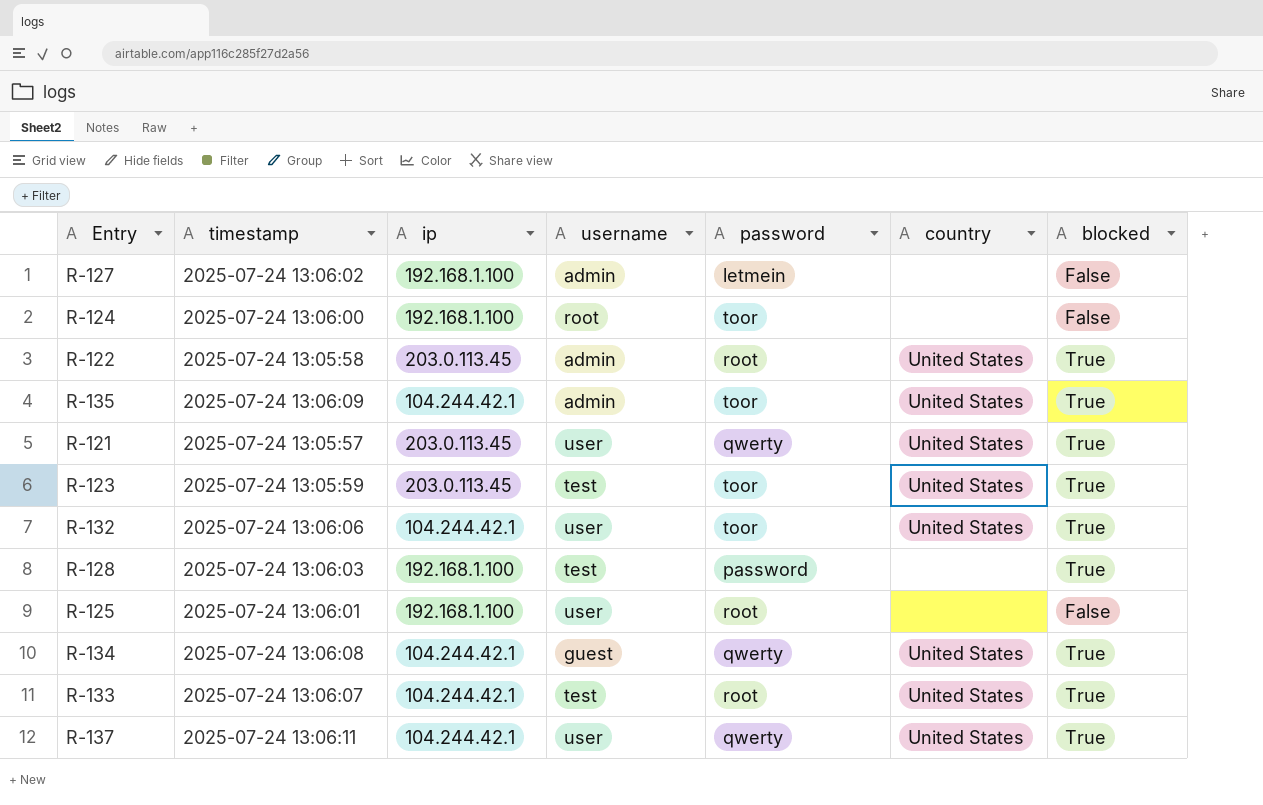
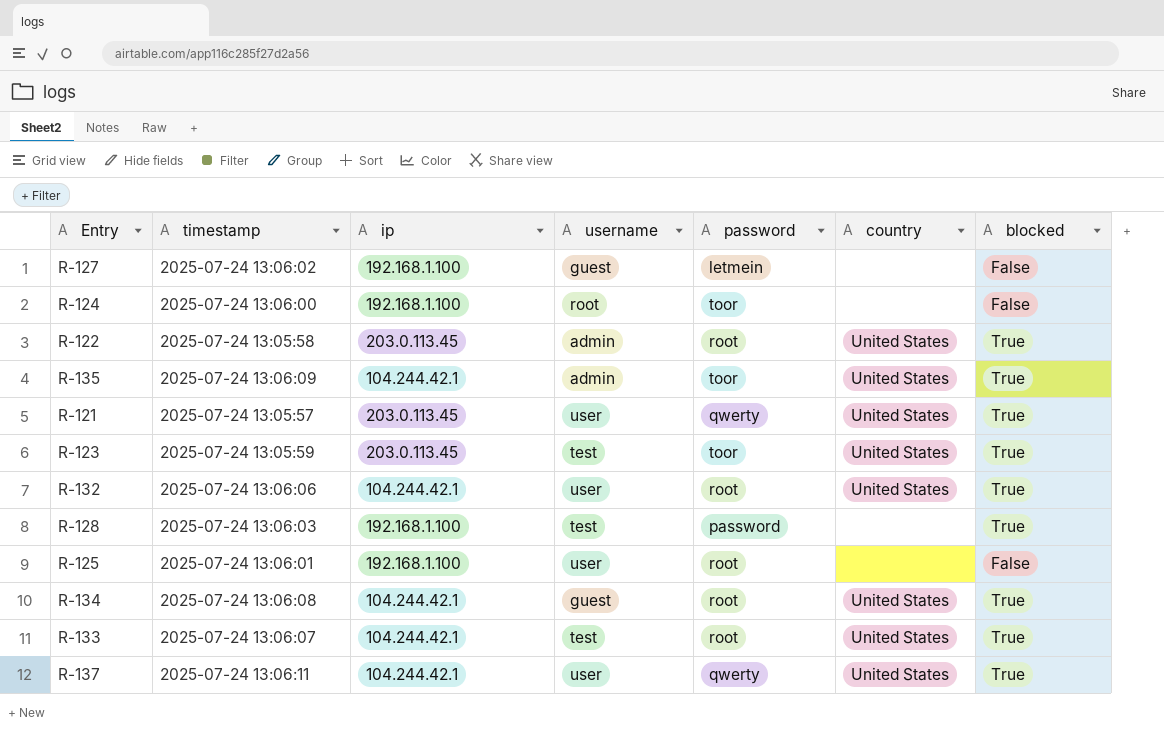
R-127 | username: admin -> guest
R-132 | password: toor -> root
R-134 | password: qwerty -> root

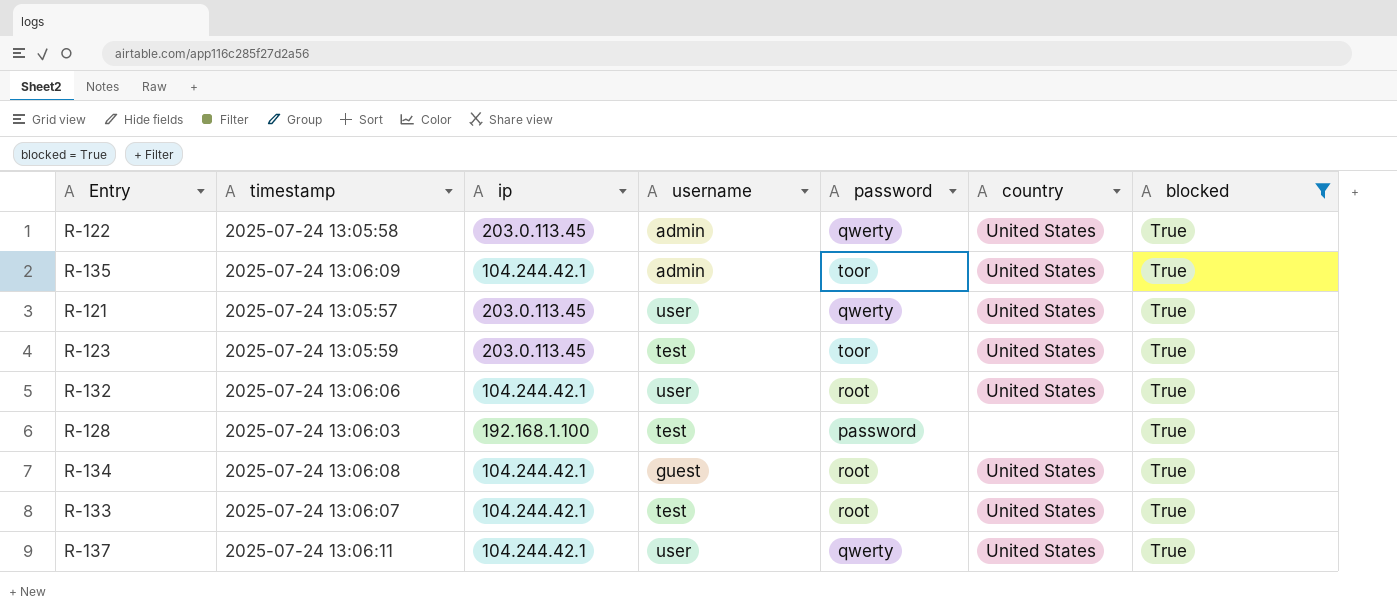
filter: none -> blocked = True
R-122 | password: root -> qwerty

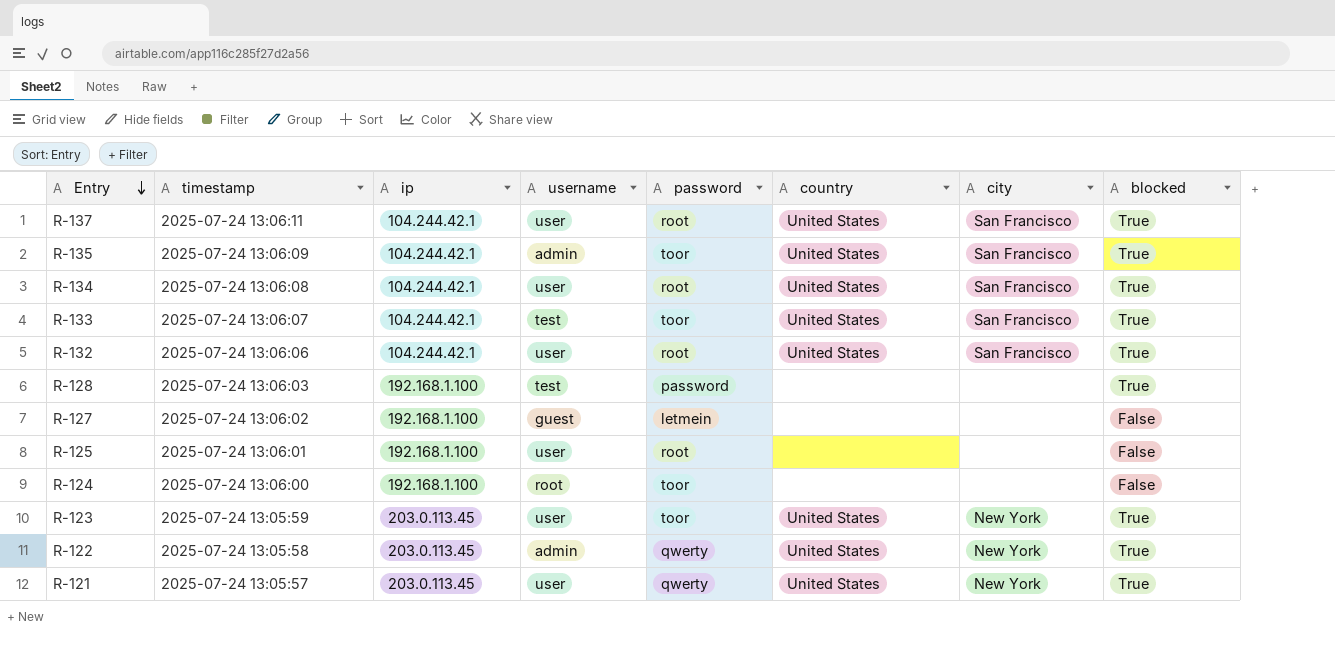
filter: blocked = True -> none
row order: none -> Entry descending
column city | position: none -> 7
R-137 | password: qwerty -> root
R-134 | username: guest -> user
R-133 | password: root -> toor
R-123 | username: test -> user

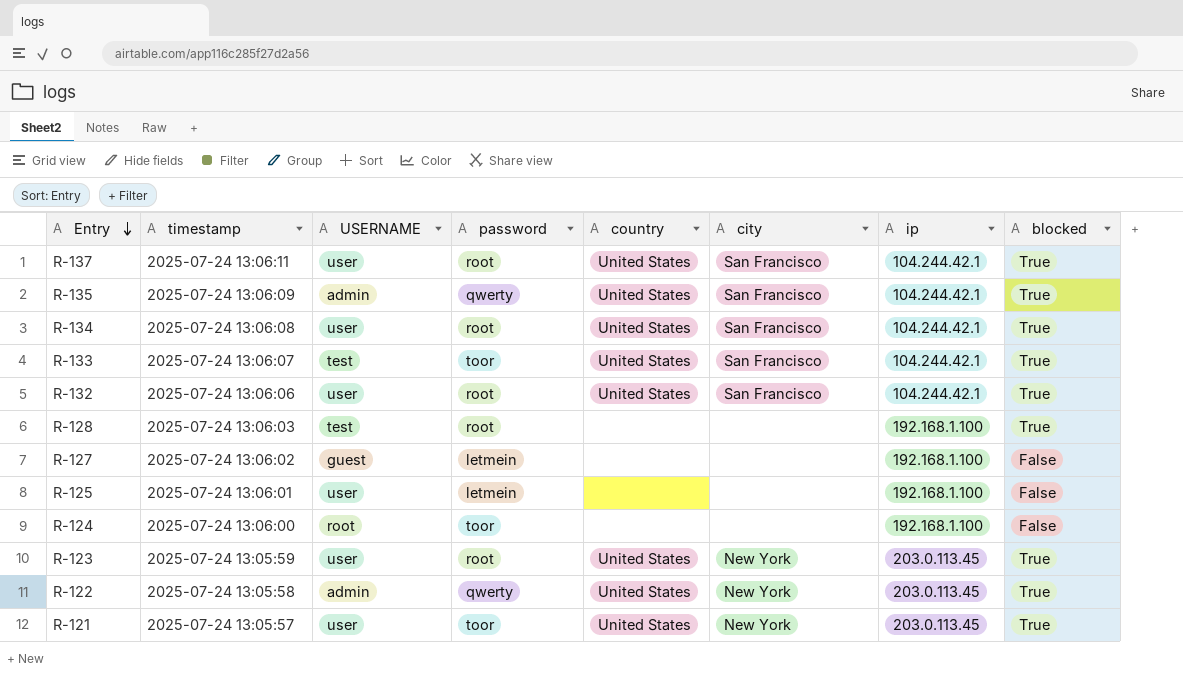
column name: username -> USERNAME
column ip | position: 3 -> 7
R-135 | password: toor -> qwerty
R-128 | password: password -> root
R-125 | password: root -> letmein
R-123 | password: toor -> root
R-121 | password: qwerty -> toor

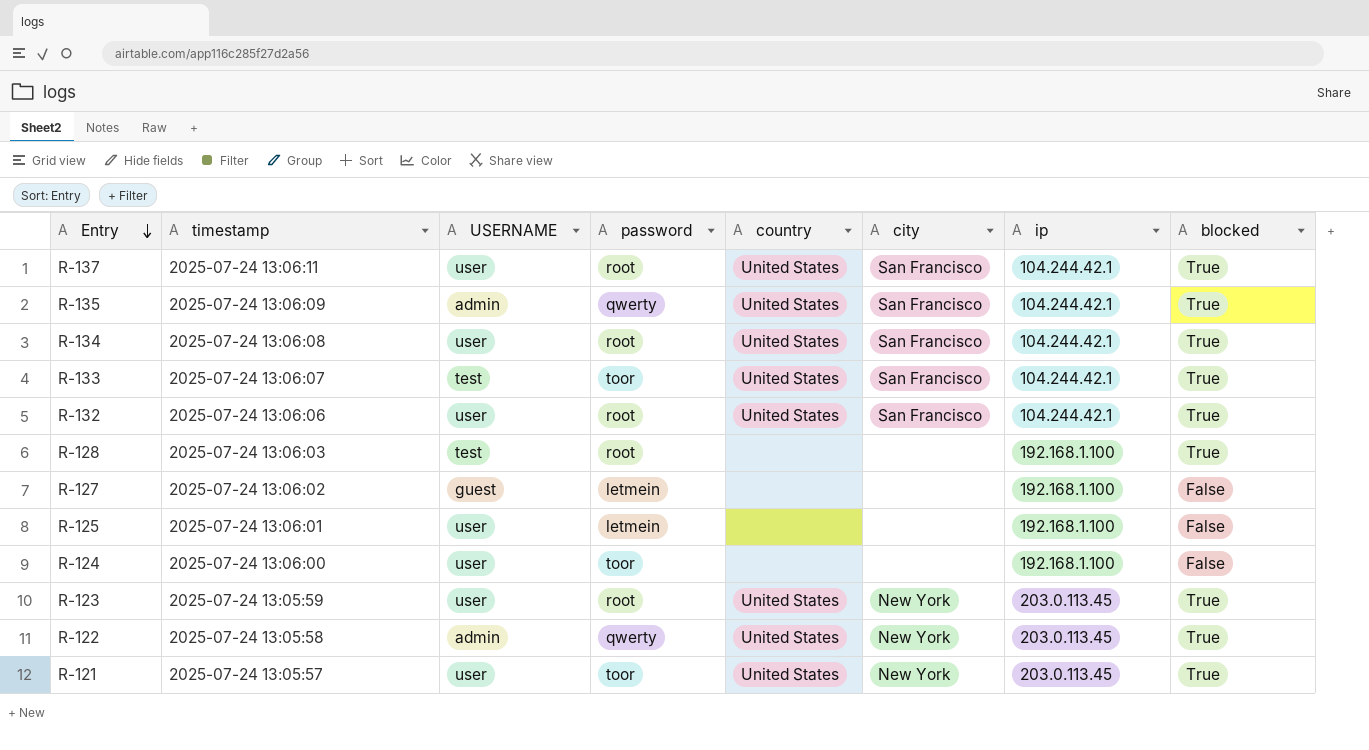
R-124 | USERNAME: root -> user

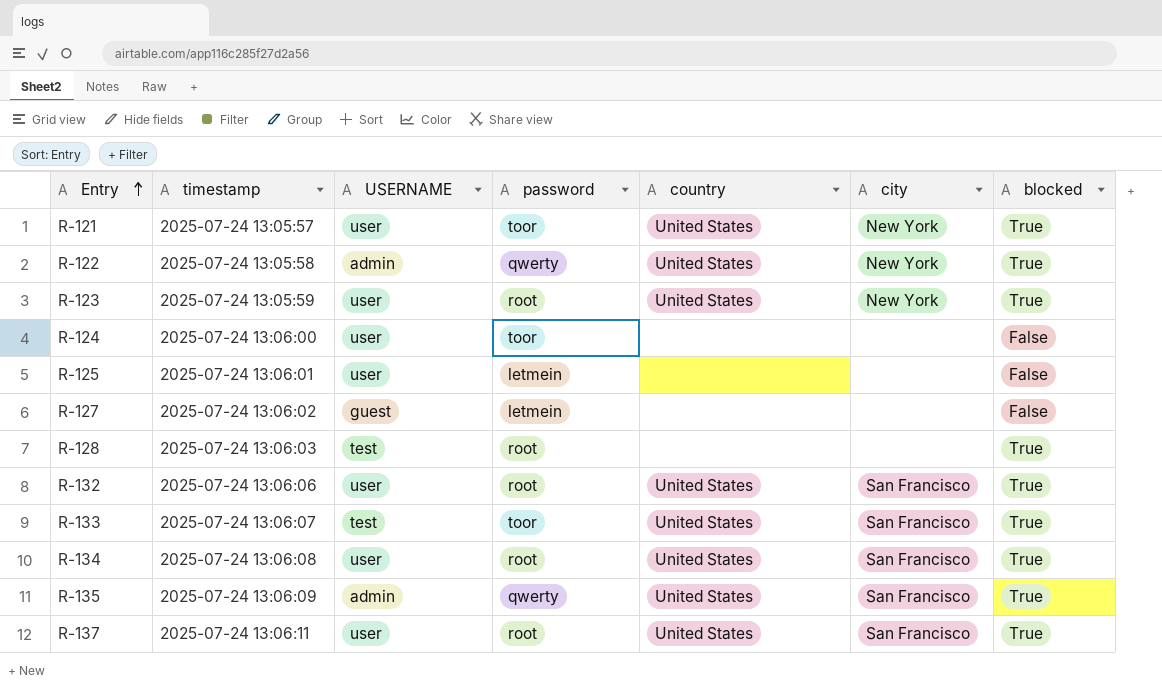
row order: Entry descending -> Entry ascending
column ip | position: 7 -> none

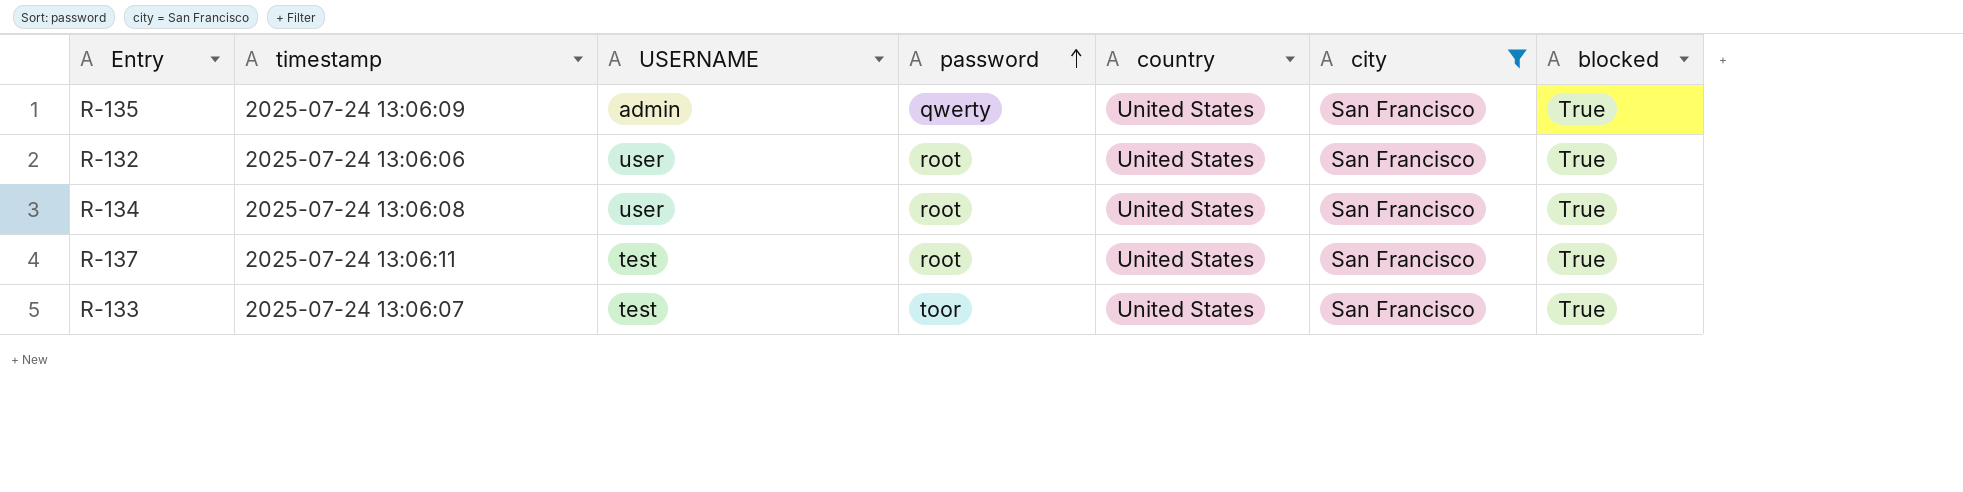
filter: none -> city = San Francisco
row order: Entry ascending -> password ascending
R-137 | USERNAME: user -> test

